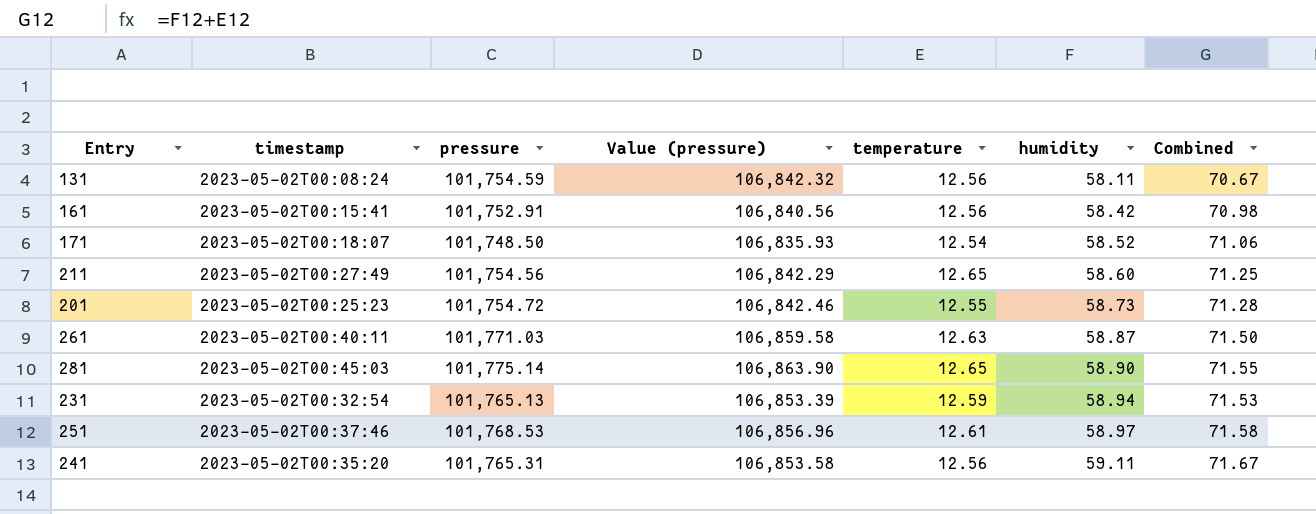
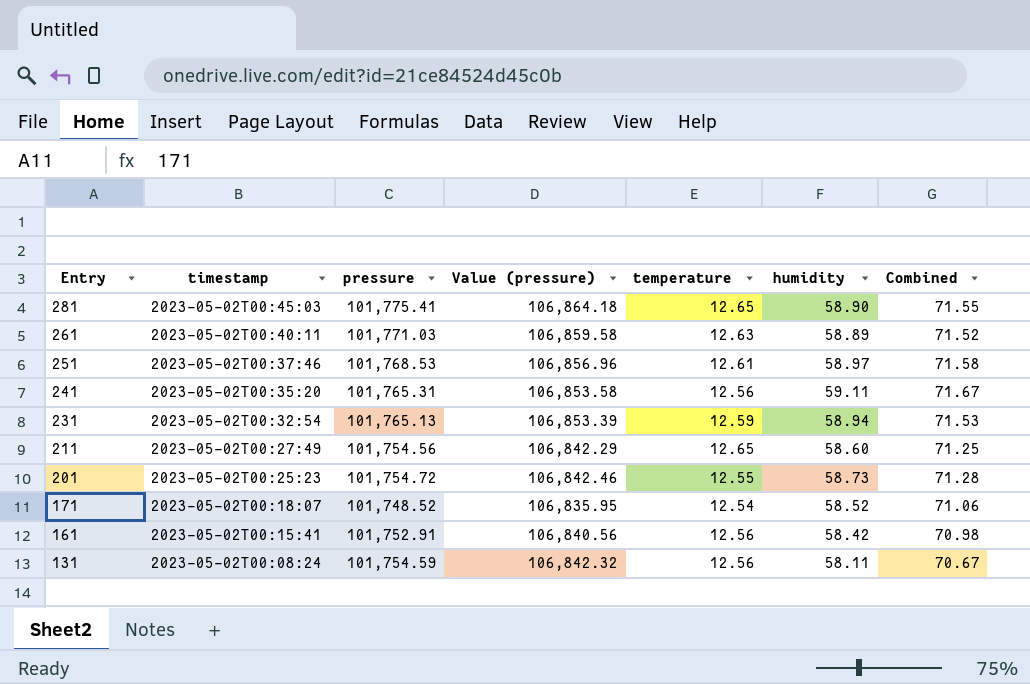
row order: humidity ascending -> Entry descending
281 | pressure: 101,775.14 -> 101,775.41
281 | Value (pressure): 106,863.90 -> 106,864.18
261 | humidity: 58.87 -> 58.89
261 | Combined: 71.50 -> 71.52
171 | pressure: 101,748.50 -> 101,748.52
171 | Value (pressure): 106,835.93 -> 106,835.95

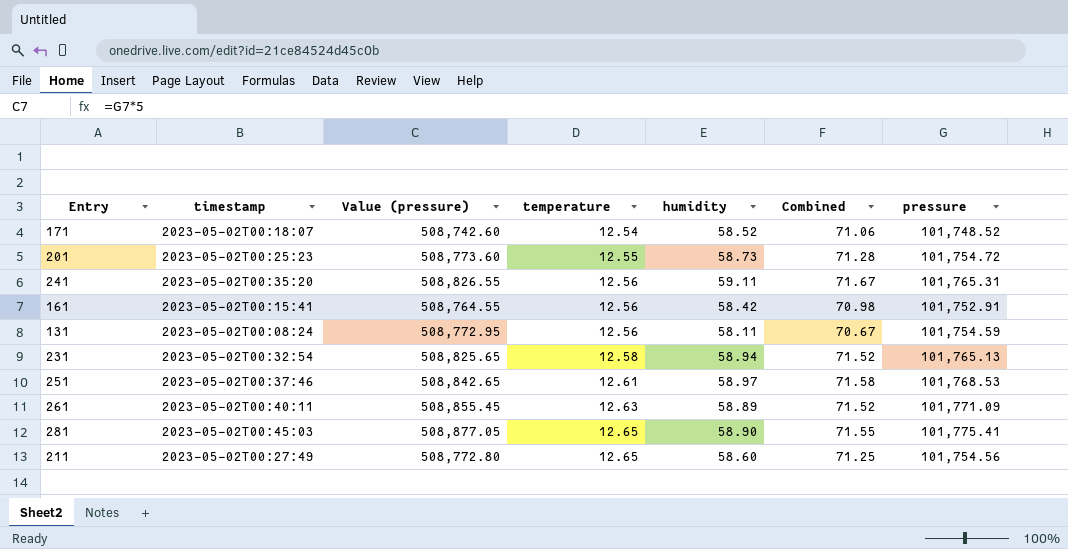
row order: Entry descending -> temperature ascending
column Value (pressure) | formula: [pressure] * 1.05 -> [pressure] * 5
column pressure | position: 3 -> 7
231 | temperature: 12.59 -> 12.58
231 | Combined: 71.53 -> 71.52
261 | pressure: 101,771.03 -> 101,771.09

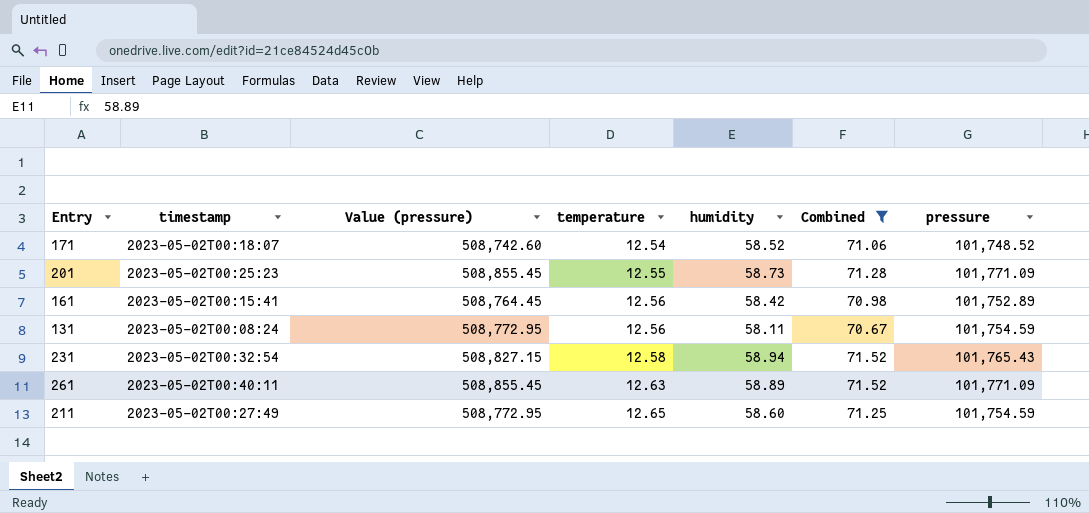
filter: none -> Combined <= 71.52
201 | Value (pressure): 508,773.60 -> 508,855.45
201 | pressure: 101,754.72 -> 101,771.09
161 | Value (pressure): 508,764.55 -> 508,764.45
161 | pressure: 101,752.91 -> 101,752.89
231 | Value (pressure): 508,825.65 -> 508,827.15
231 | pressure: 101,765.13 -> 101,765.43
211 | Value (pressure): 508,772.80 -> 508,772.95
211 | pressure: 101,754.56 -> 101,754.59

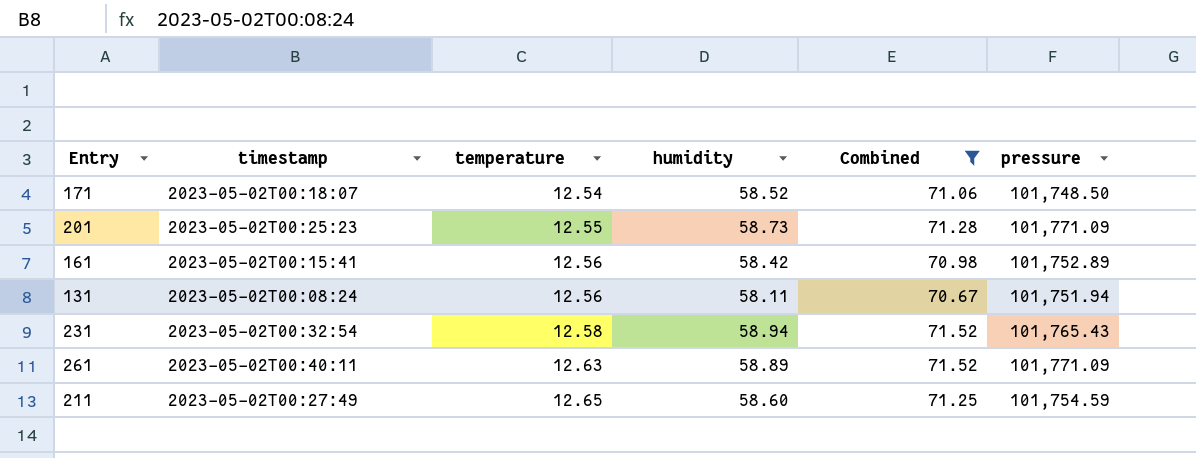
column Value (pressure) | formula: [pressure] * 5 -> none
171 | pressure: 101,748.52 -> 101,748.50
131 | pressure: 101,754.59 -> 101,751.94

